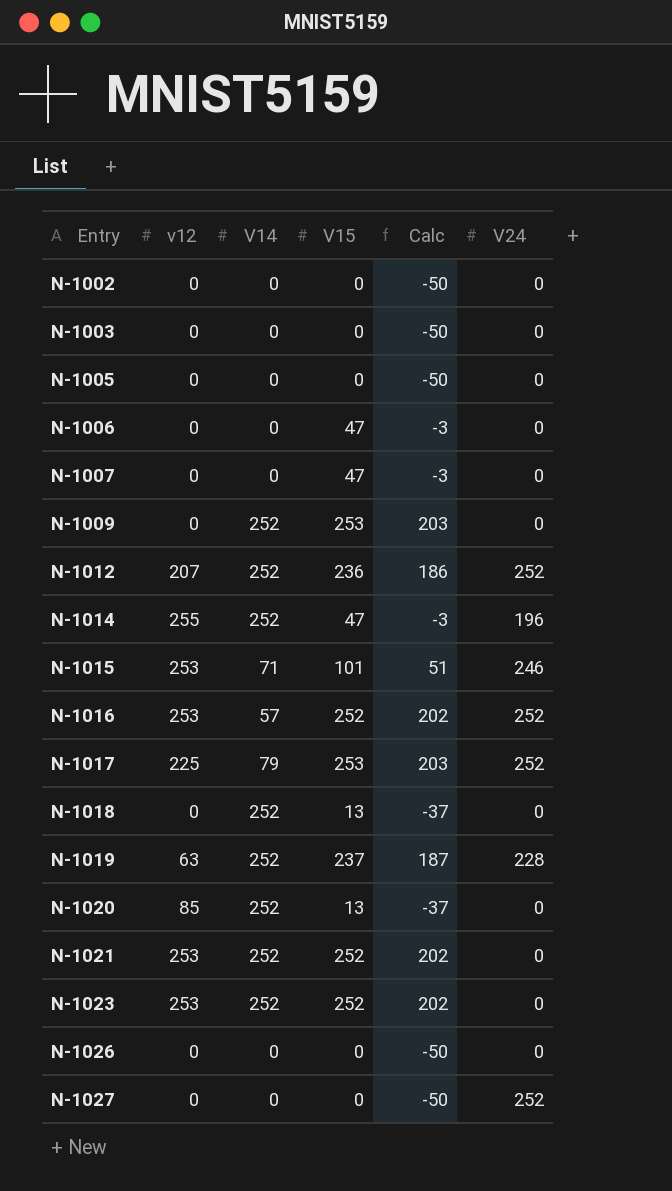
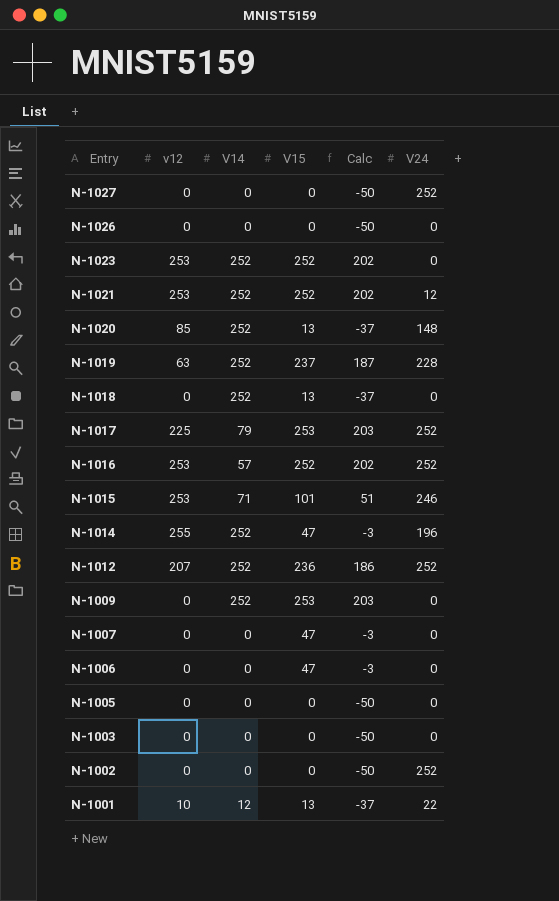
row order: Entry ascending -> Entry descending
N-1021 | V24: 0 -> 12
N-1020 | V24: 0 -> 148
N-1002 | V24: 0 -> 252
row N-1001: none -> 10 | 12 | 13 | -37 | 22

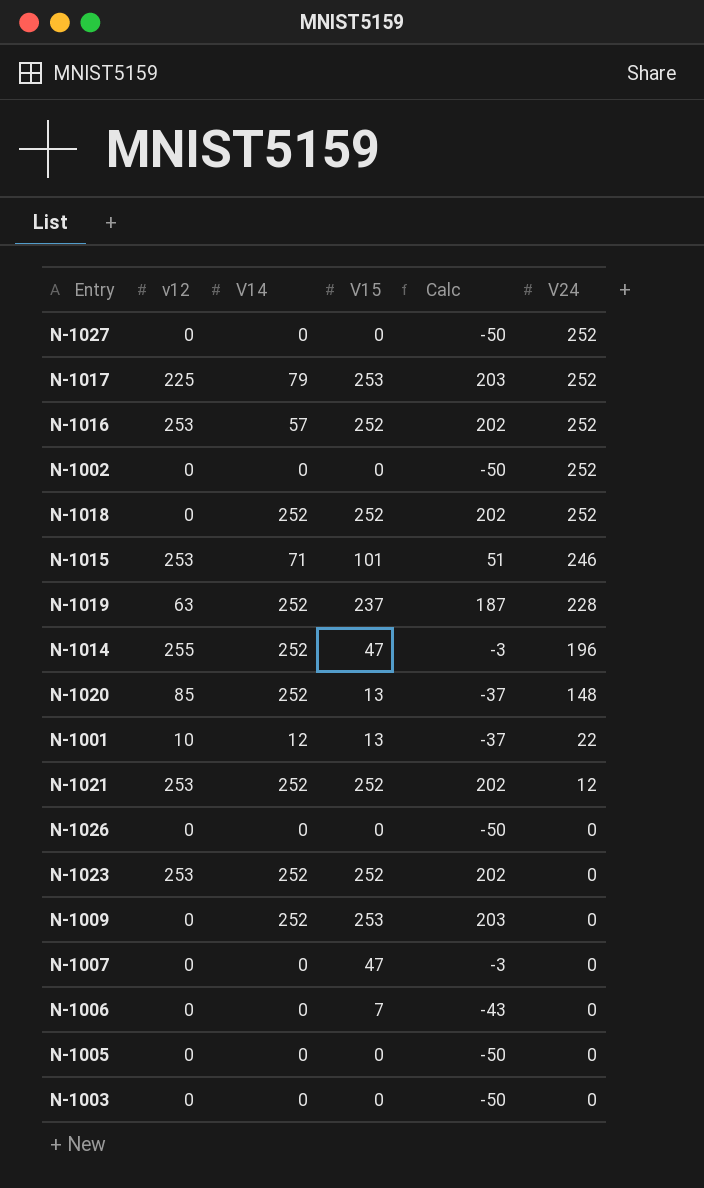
row order: Entry descending -> V24 descending
row N-1012: 207 | 252 | 236 | 186 | 252 -> none
N-1018 | V15: 13 -> 252
N-1018 | Calc: -37 -> 202
N-1018 | V24: 0 -> 252
N-1006 | V15: 47 -> 7
N-1006 | Calc: -3 -> -43

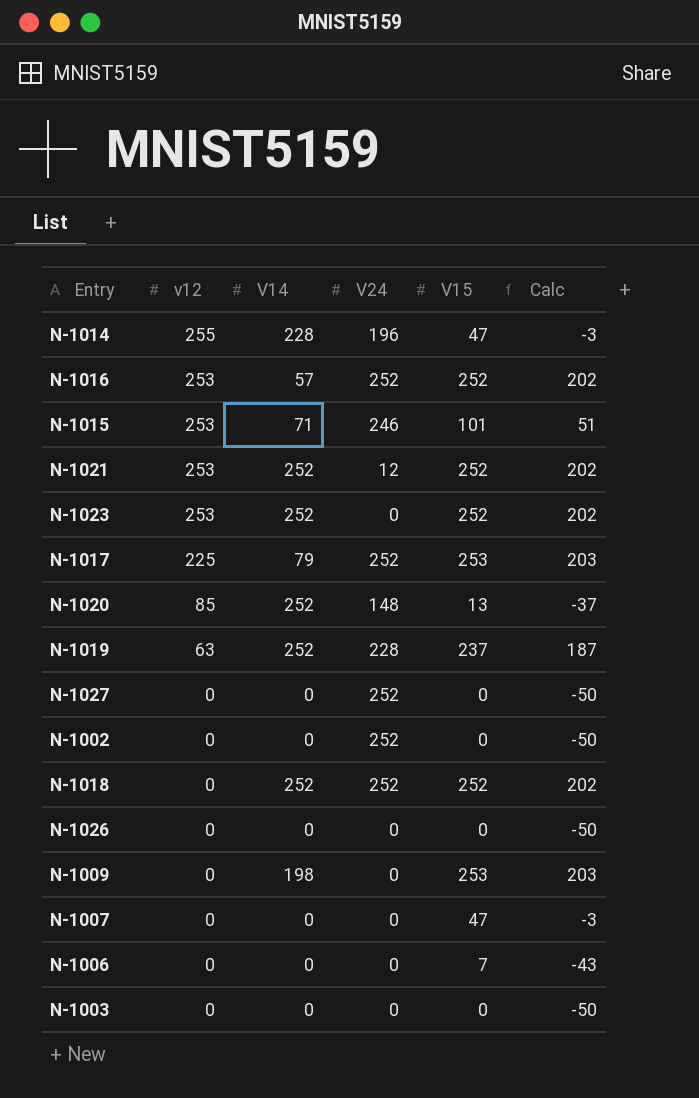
row order: V24 descending -> v12 descending
column V24 | position: 6 -> 4
row N-1001: 10 | 12 | 13 | -37 | 22 -> none
row N-1005: 0 | 0 | 0 | -50 | 0 -> none
N-1014 | V14: 252 -> 228
N-1009 | V14: 252 -> 198

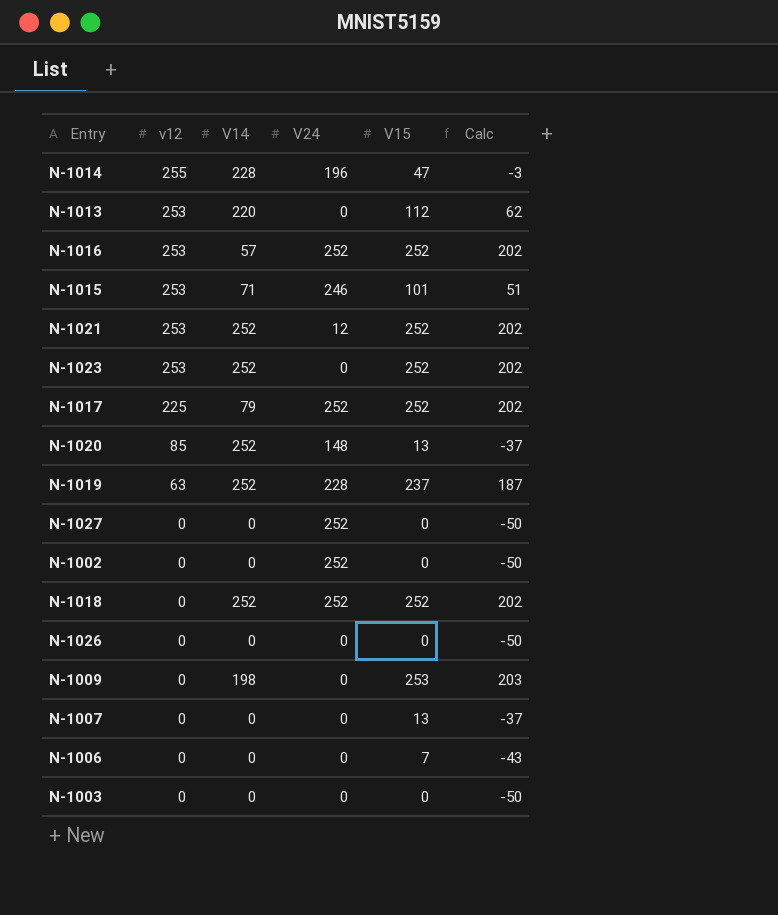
row N-1013: none -> 253 | 220 | 0 | 112 | 62
N-1017 | V15: 253 -> 252
N-1017 | Calc: 203 -> 202
N-1007 | V15: 47 -> 13
N-1007 | Calc: -3 -> -37

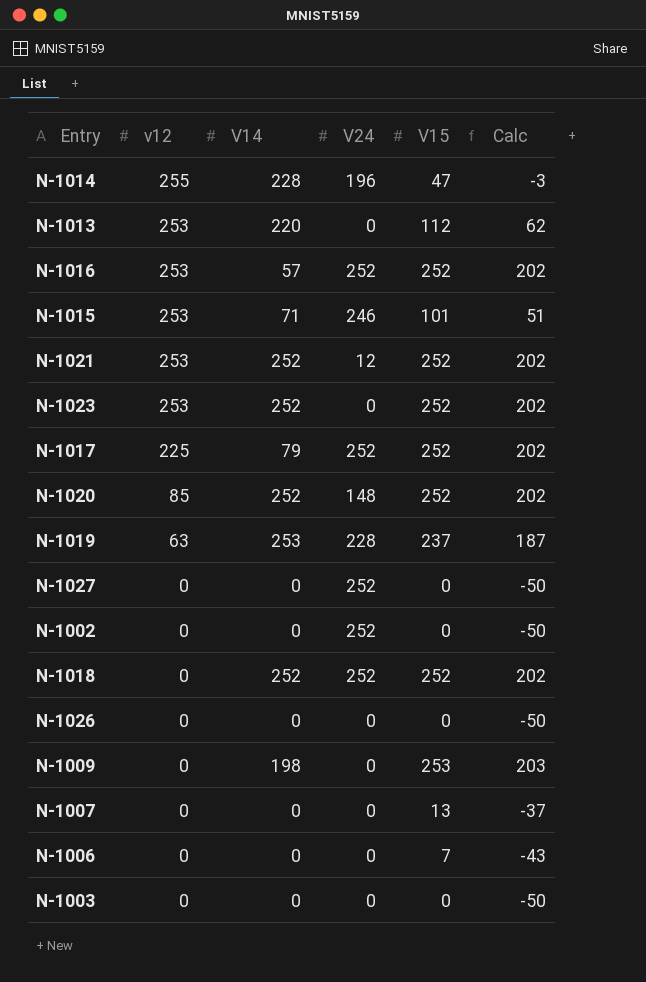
N-1020 | V15: 13 -> 252
N-1020 | Calc: -37 -> 202
N-1019 | V14: 252 -> 253

